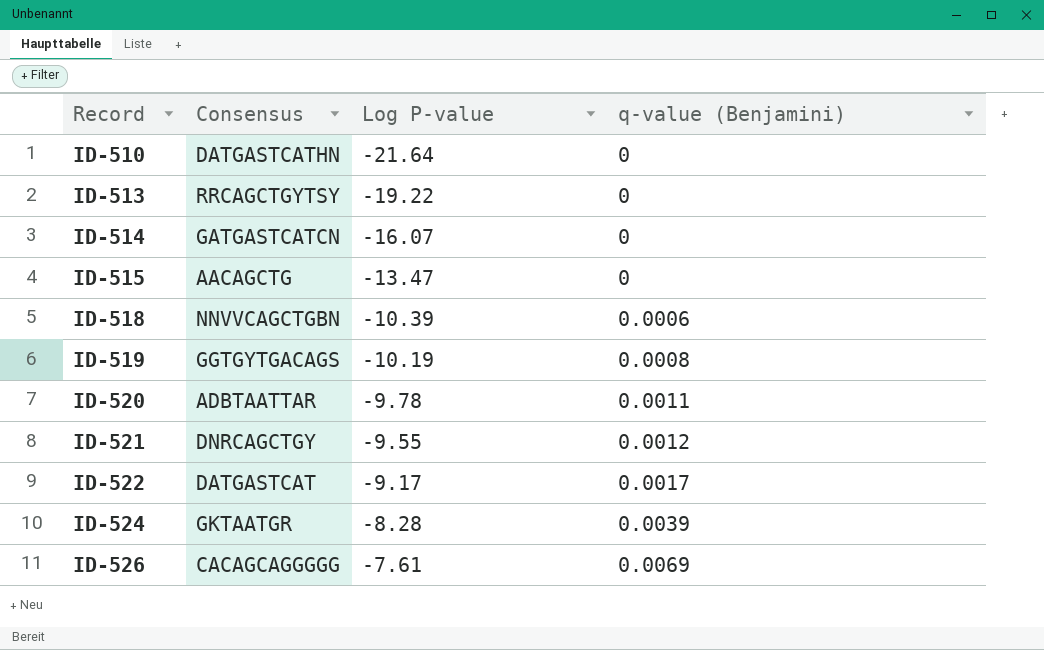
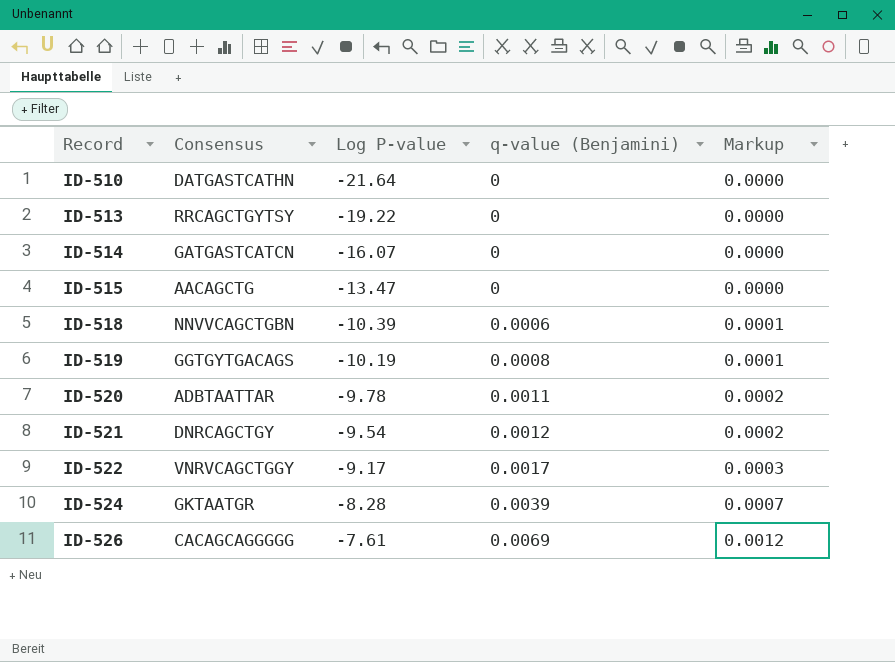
column Markup | formula: none -> [q-value (Benjamini)] * 0.18
ID-521 | Log P-value: -9.55 -> -9.54
ID-522 | Consensus: DATGASTCAT -> VNRVCAGCTGGY

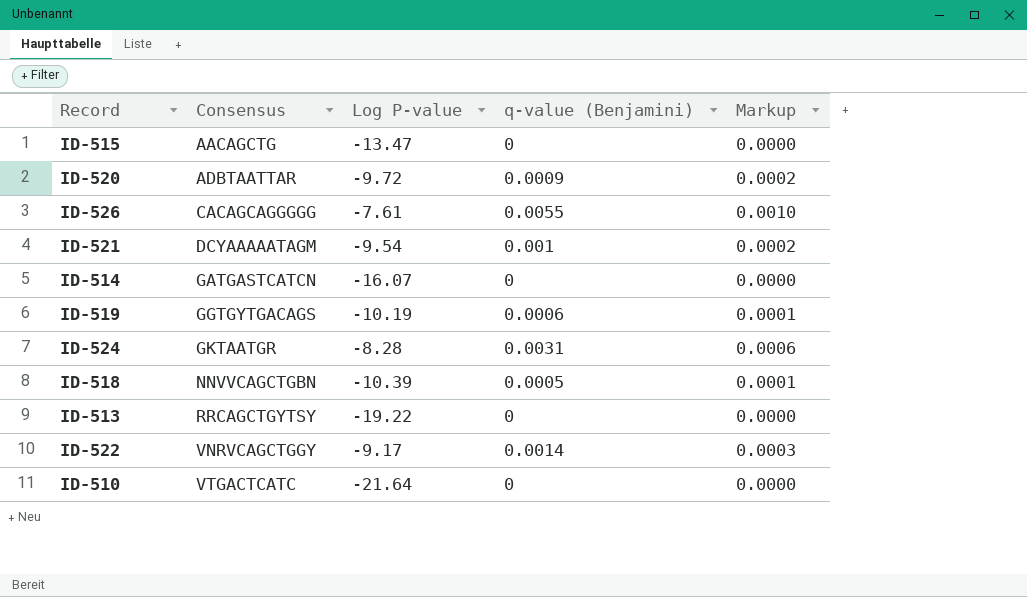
row order: Record ascending -> Consensus ascending
ID-520 | Log P-value: -9.78 -> -9.72
ID-520 | q-value (Benjamini): 0.0011 -> 0.0009
ID-526 | q-value (Benjamini): 0.0069 -> 0.0055
ID-526 | Markup: 0.0012 -> 0.0010
ID-521 | Consensus: DNRCAGCTGY -> DCYAAAAATAGM
ID-521 | q-value (Benjamini): 0.0012 -> 0.001
ID-519 | q-value (Benjamini): 0.0008 -> 0.0006
ID-524 | q-value (Benjamini): 0.0039 -> 0.0031
ID-524 | Markup: 0.0007 -> 0.0006
ID-518 | q-value (Benjamini): 0.0006 -> 0.0005
ID-522 | q-value (Benjamini): 0.0017 -> 0.0014
ID-510 | Consensus: DATGASTCATHN -> VTGACTCATC

